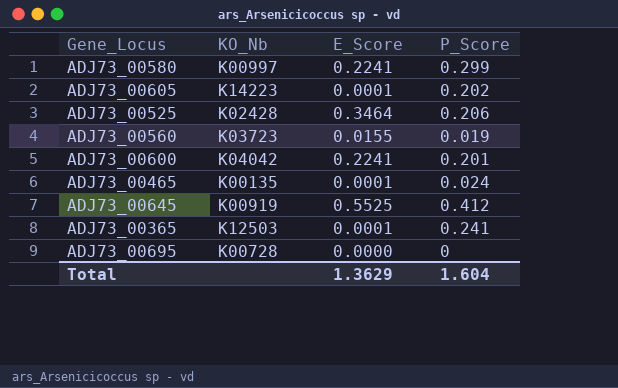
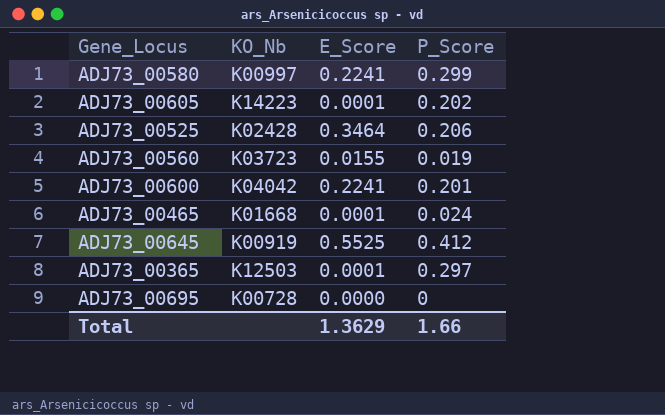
ADJ73_00465 | KO_Nb: K00135 -> K01668
ADJ73_00365 | P_Score: 0.241 -> 0.297
Total | P_Score: 1.604 -> 1.66

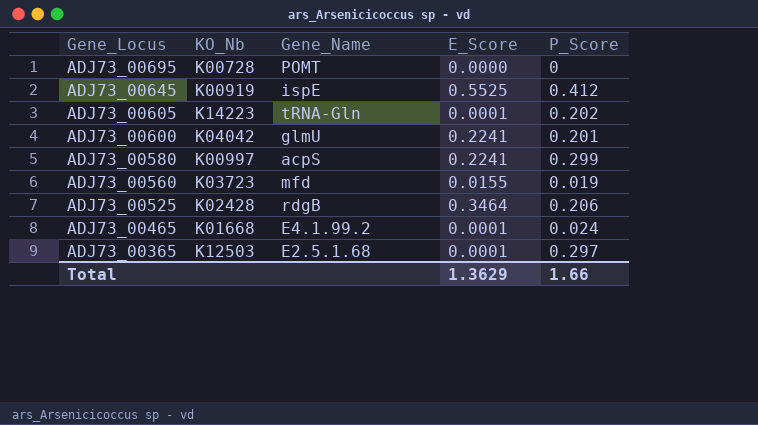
row order: none -> Gene_Locus descending
column Gene_Name | position: none -> 3

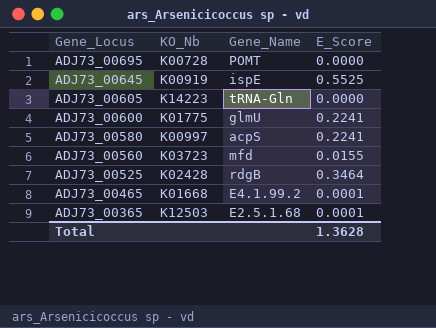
column P_Score | position: 5 -> none
ADJ73_00605 | E_Score: 0.0001 -> 0.0000
ADJ73_00600 | KO_Nb: K04042 -> K01775
Total | E_Score: 1.3629 -> 1.3628

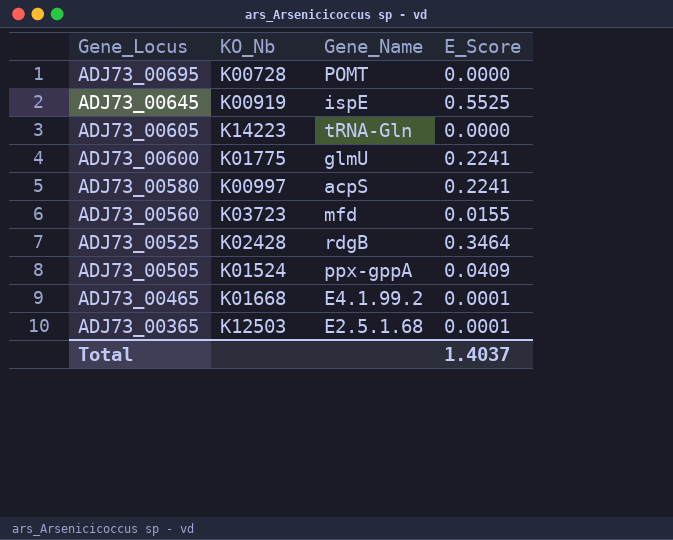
row ADJ73_00505: none -> K01524 | ppx-gppA | 0.0409
Total | E_Score: 1.3628 -> 1.4037

